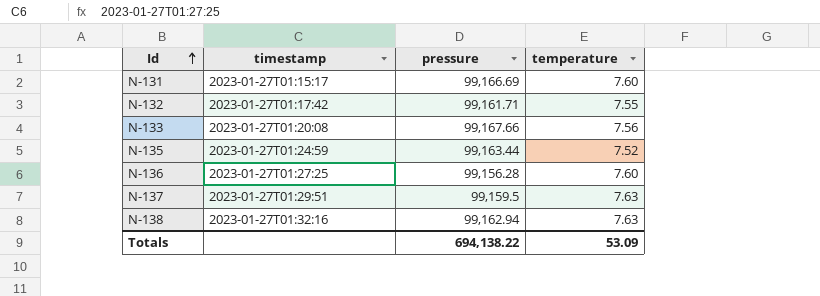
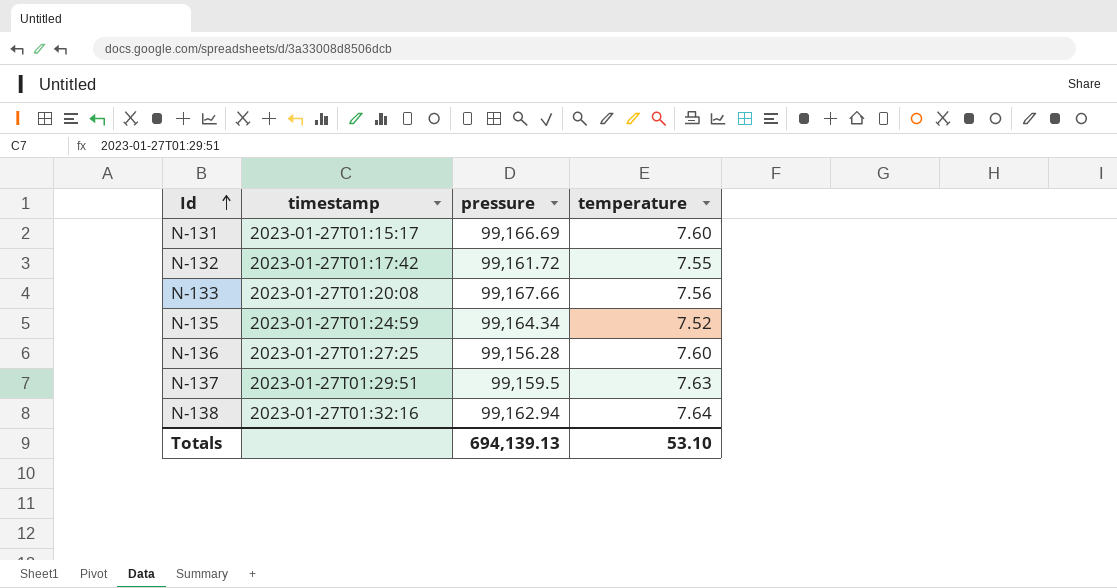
N-132 | pressure: 99,161.71 -> 99,161.72
N-135 | pressure: 99,163.44 -> 99,164.34
N-138 | temperature: 7.63 -> 7.64
Totals | pressure: 694,138.22 -> 694,139.13
Totals | temperature: 53.09 -> 53.10

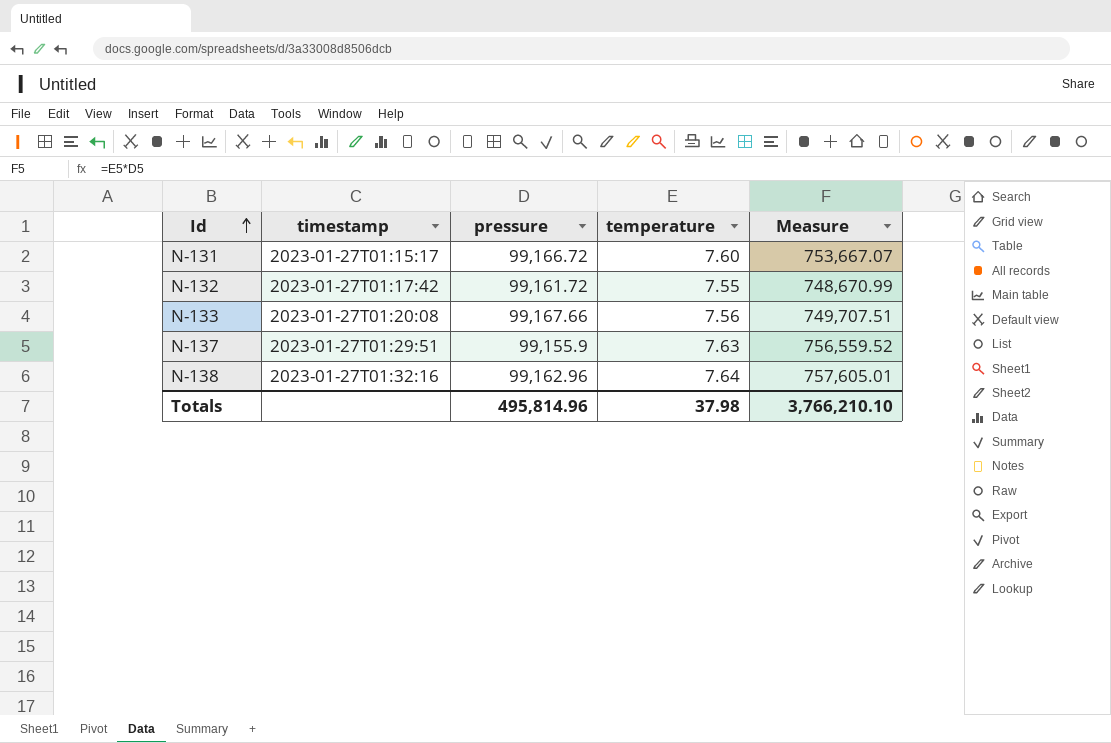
column Measure | formula: none -> [pressure] * [temperature]
row N-135: 2023-01-27T01:24:59 | 99,164.34 | 7.52 -> none
row N-136: 2023-01-27T01:27:25 | 99,156.28 | 7.60 -> none
N-131 | pressure: 99,166.69 -> 99,166.72
N-137 | pressure: 99,159.5 -> 99,155.9
N-138 | pressure: 99,162.94 -> 99,162.96
Totals | pressure: 694,139.13 -> 495,814.96
Totals | temperature: 53.10 -> 37.98

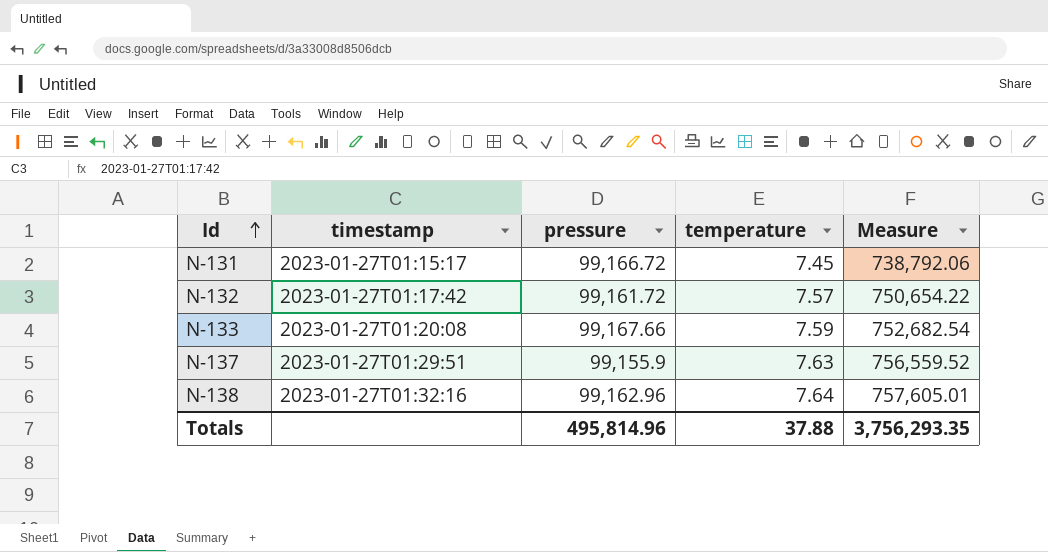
N-131 | temperature: 7.60 -> 7.45
N-131 | Measure: 753,667.07 -> 738,792.06
N-132 | temperature: 7.55 -> 7.57
N-132 | Measure: 748,670.99 -> 750,654.22
N-133 | temperature: 7.56 -> 7.59
N-133 | Measure: 749,707.51 -> 752,682.54
Totals | temperature: 37.98 -> 37.88
Totals | Measure: 3,766,210.10 -> 3,756,293.35

